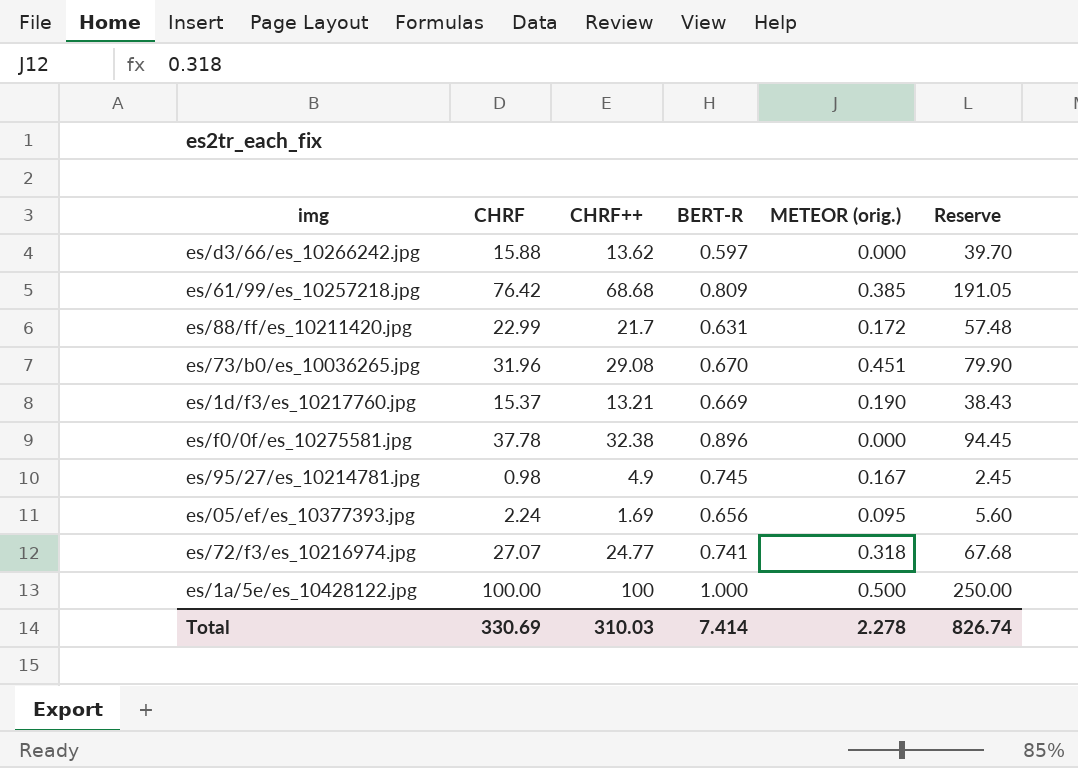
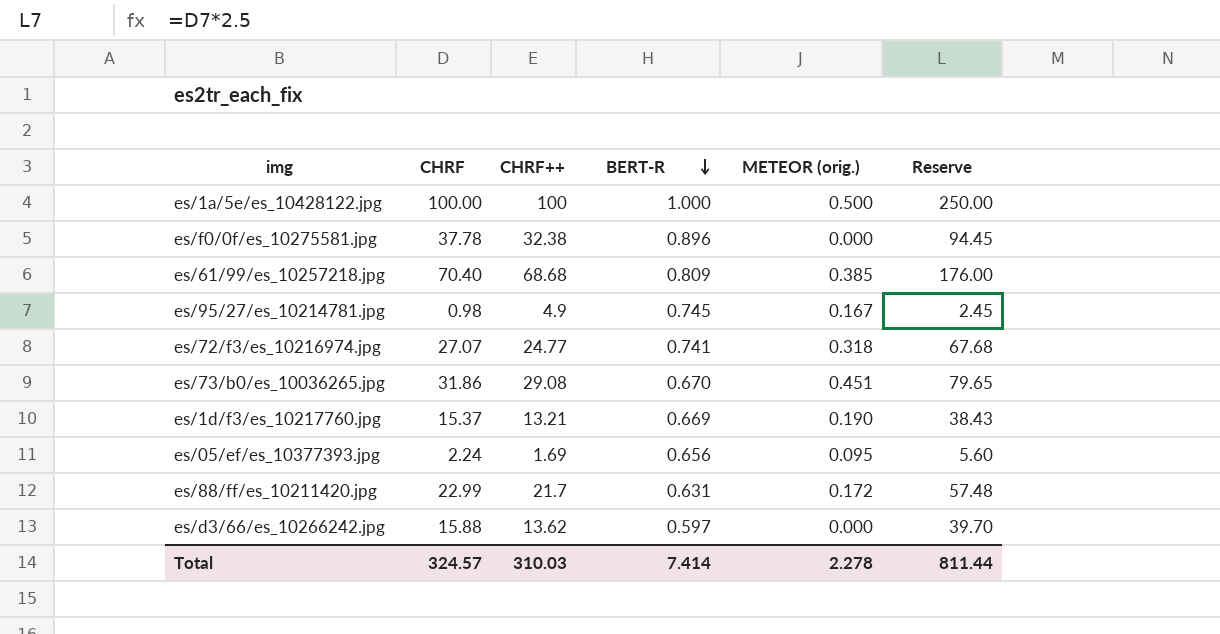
row order: none -> BERT-R descending
es/61/99/es_10257218.jpg | CHRF: 76.42 -> 70.40
es/61/99/es_10257218.jpg | Reserve: 191.05 -> 176.00
es/73/b0/es_10036265.jpg | CHRF: 31.96 -> 31.86
es/73/b0/es_10036265.jpg | Reserve: 79.90 -> 79.65
Total | CHRF: 330.69 -> 324.57
Total | Reserve: 826.74 -> 811.44

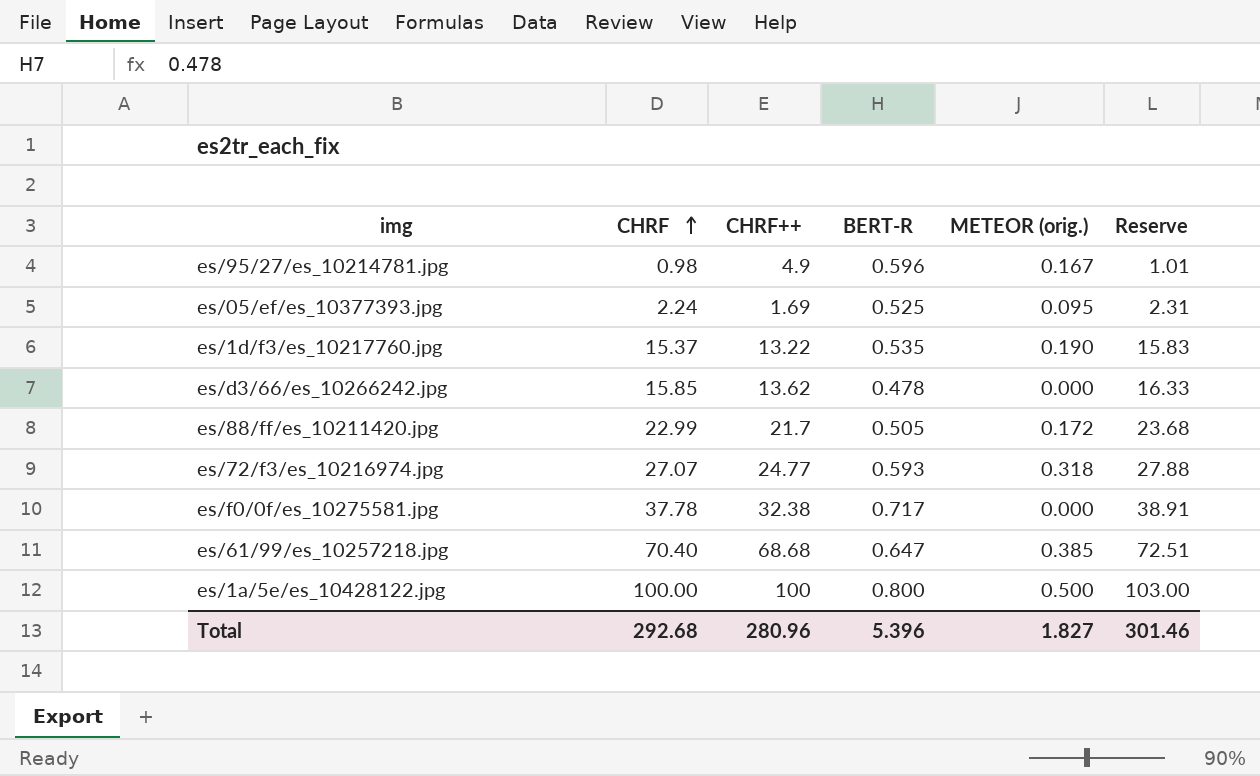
row order: BERT-R descending -> CHRF ascending
column Reserve | formula: [CHRF] * 2.5 -> [CHRF] * 1.03
row es/73/b0/es_10036265.jpg: 31.86 | 29.08 | 0.670 | 0.451 | 79.65 -> none
es/95/27/es_10214781.jpg | BERT-R: 0.745 -> 0.596
es/05/ef/es_10377393.jpg | BERT-R: 0.656 -> 0.525
es/1d/f3/es_10217760.jpg | CHRF++: 13.21 -> 13.22
es/1d/f3/es_10217760.jpg | BERT-R: 0.669 -> 0.535
es/d3/66/es_10266242.jpg | CHRF: 15.88 -> 15.85
es/d3/66/es_10266242.jpg | BERT-R: 0.597 -> 0.478
es/88/ff/es_10211420.jpg | BERT-R: 0.631 -> 0.505
es/72/f3/es_10216974.jpg | BERT-R: 0.741 -> 0.593
es/f0/0f/es_10275581.jpg | BERT-R: 0.896 -> 0.717
es/61/99/es_10257218.jpg | BERT-R: 0.809 -> 0.647
es/1a/5e/es_10428122.jpg | BERT-R: 1.000 -> 0.800
Total | CHRF: 324.57 -> 292.68
Total | CHRF++: 310.03 -> 280.96
Total | BERT-R: 7.414 -> 5.396
Total | METEOR (orig.): 2.278 -> 1.827
Total | Reserve: 811.44 -> 301.46

